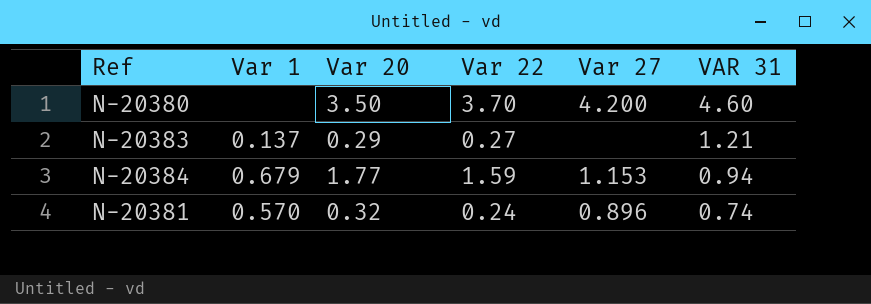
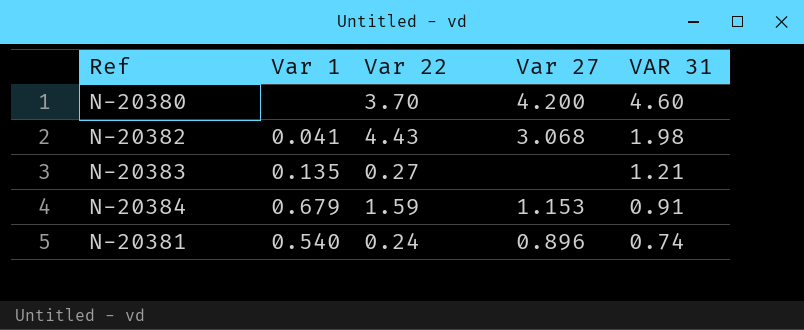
column Var 20 | position: 3 -> none
row N-20382: none -> 0.041 | 4.43 | 3.068 | 1.98
N-20383 | Var 1: 0.137 -> 0.135
N-20384 | VAR 31: 0.94 -> 0.91
N-20381 | Var 1: 0.570 -> 0.540

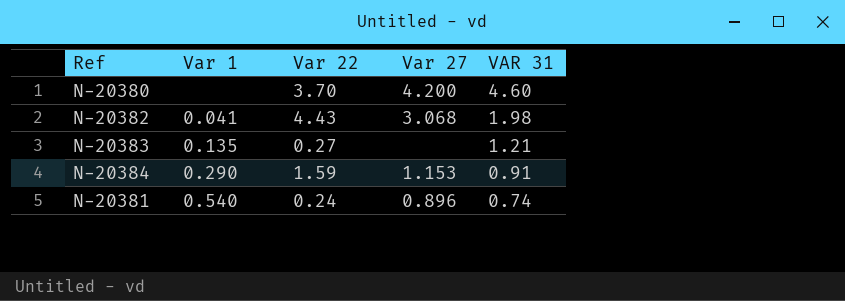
N-20384 | Var 1: 0.679 -> 0.290

